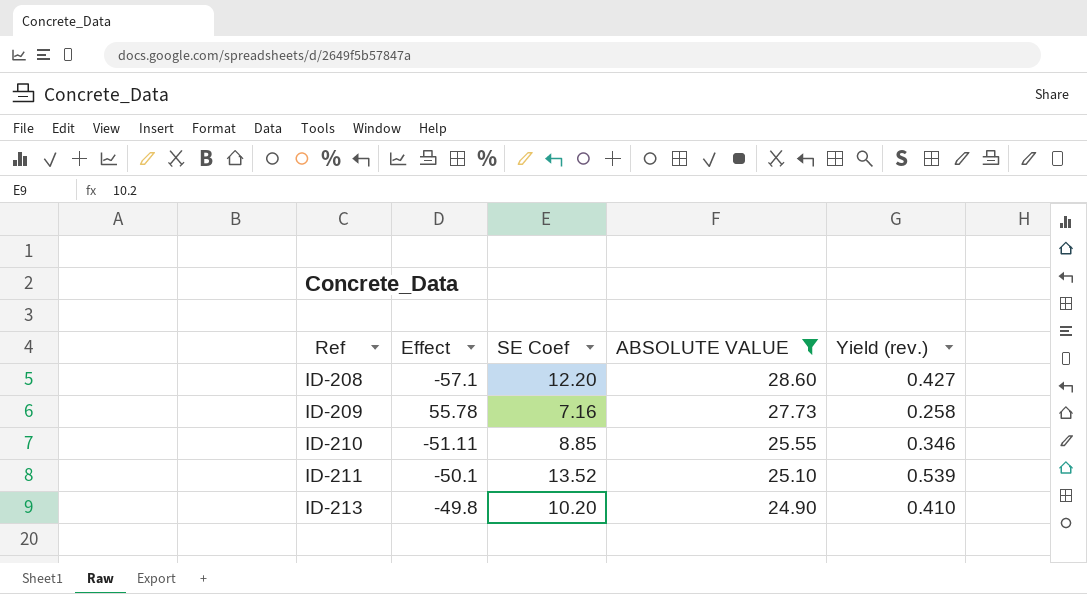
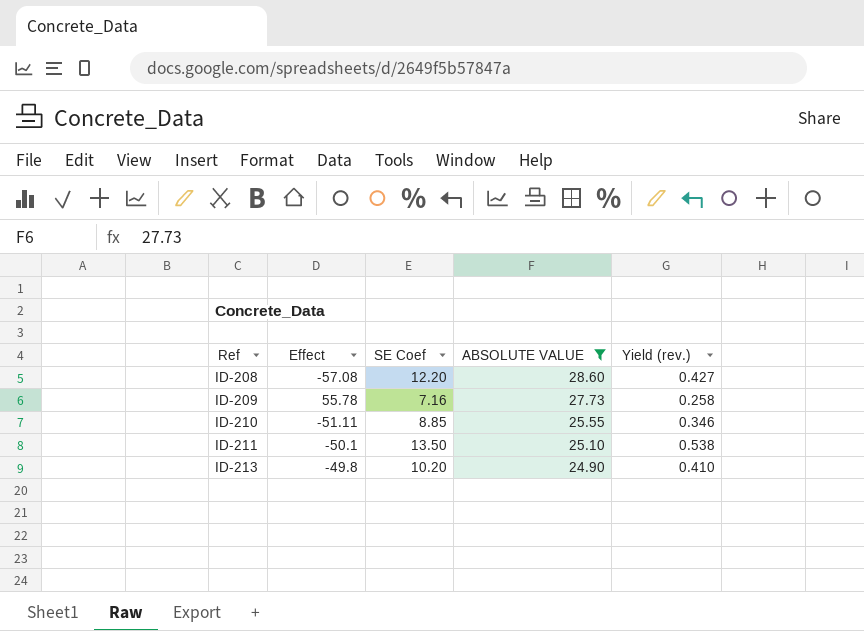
ID-208 | Effect: -57.1 -> -57.08
ID-211 | SE Coef: 13.52 -> 13.50
ID-211 | Yield (rev.): 0.539 -> 0.538

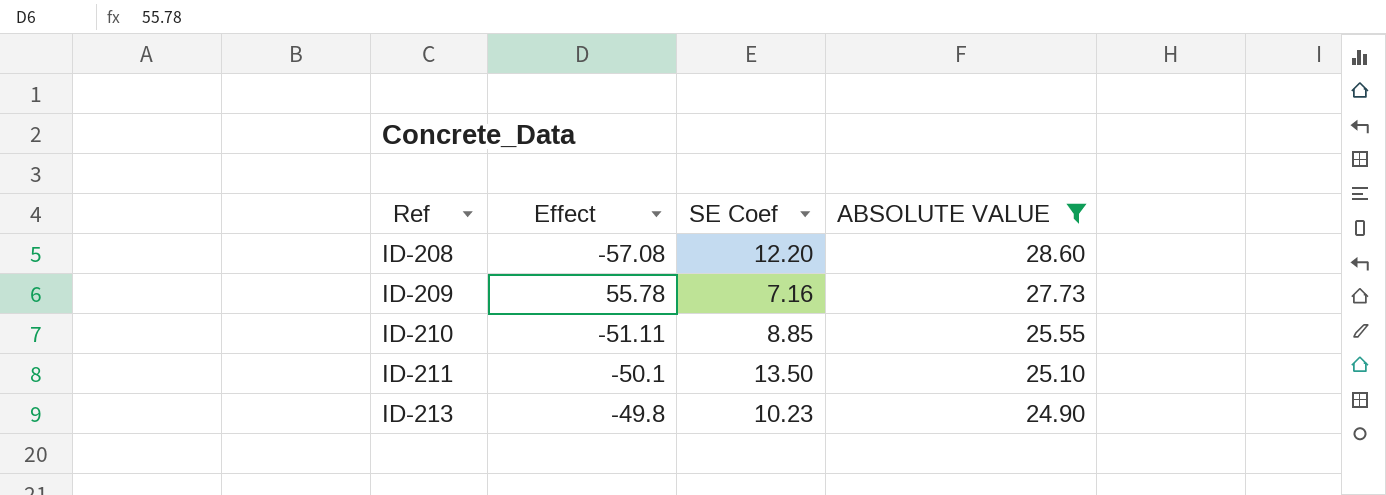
column Yield (rev.) | formula: [SE Coef] / [ABSOLUTE VALUE] -> none
ID-213 | SE Coef: 10.20 -> 10.23

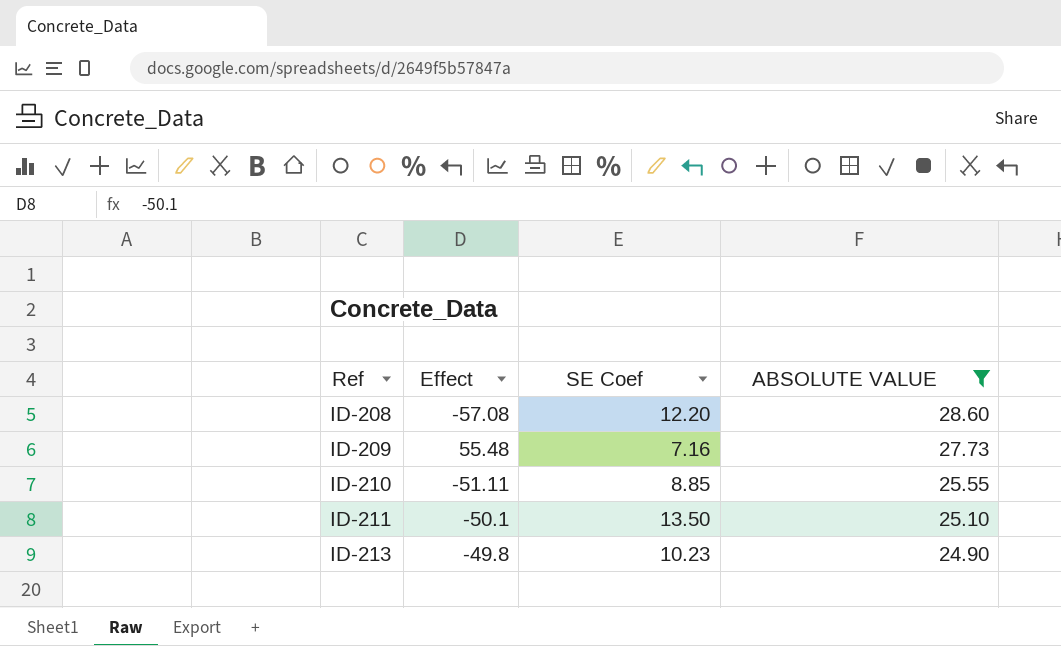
ID-209 | Effect: 55.78 -> 55.48

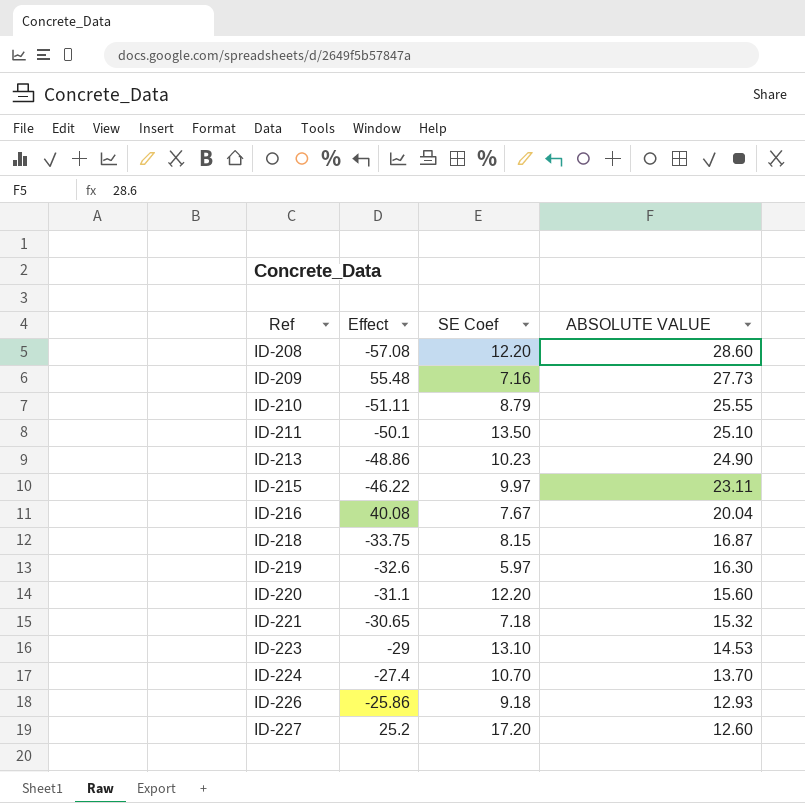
filter: ABSOLUTE VALUE >= 24.90 -> none
ID-210 | SE Coef: 8.85 -> 8.79
ID-213 | Effect: -49.8 -> -48.86

